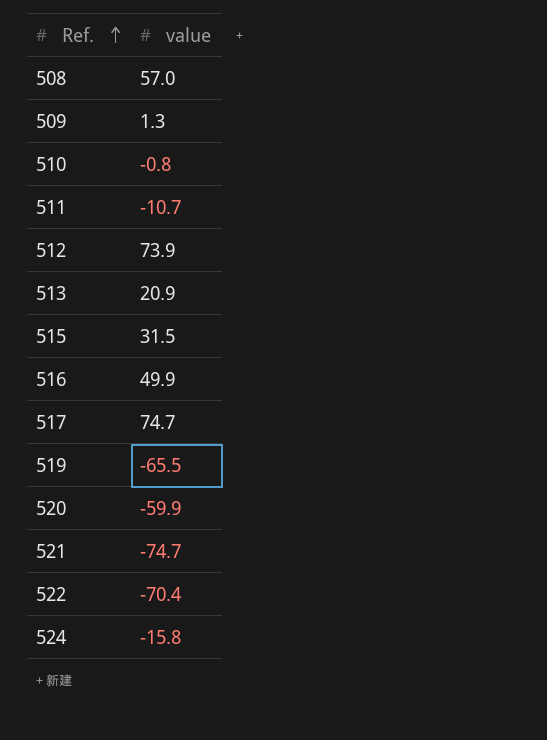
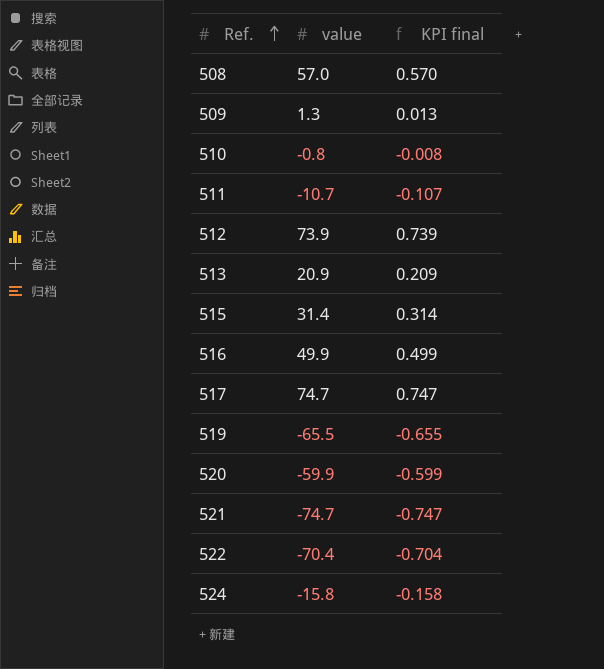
column KPI final | formula: none -> [value] * 0.01
515 | value: 31.5 -> 31.4

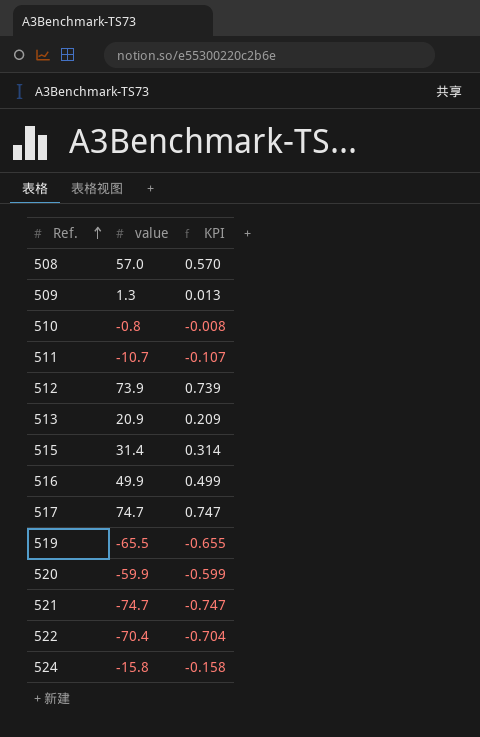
column name: KPI final -> KPI

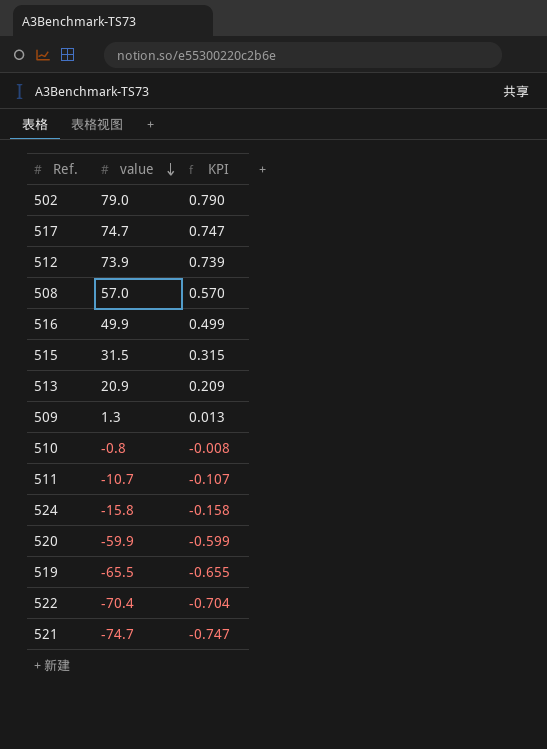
row order: Ref. ascending -> value descending
row 502: none -> 79.0 | 0.790
515 | value: 31.4 -> 31.5
515 | KPI: 0.314 -> 0.315

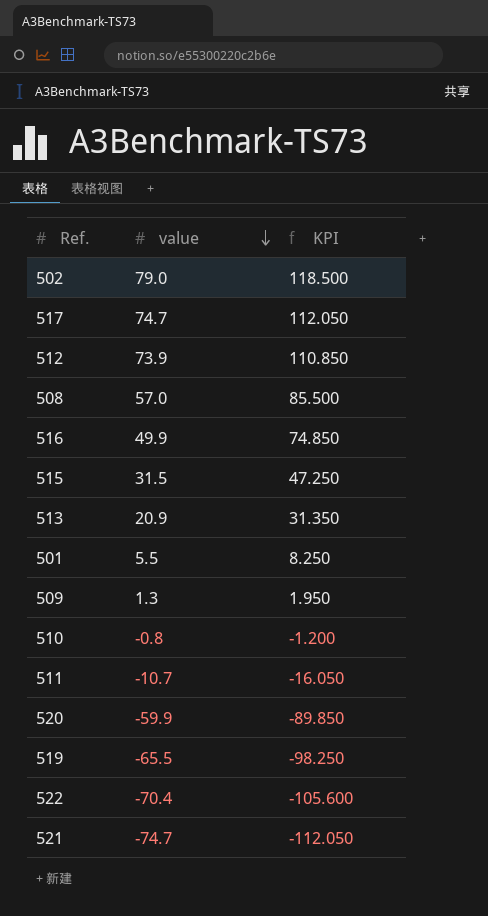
column KPI | formula: [value] * 0.01 -> [value] * 1.5
row 524: -15.8 | -0.158 -> none
row 501: none -> 5.5 | 8.250

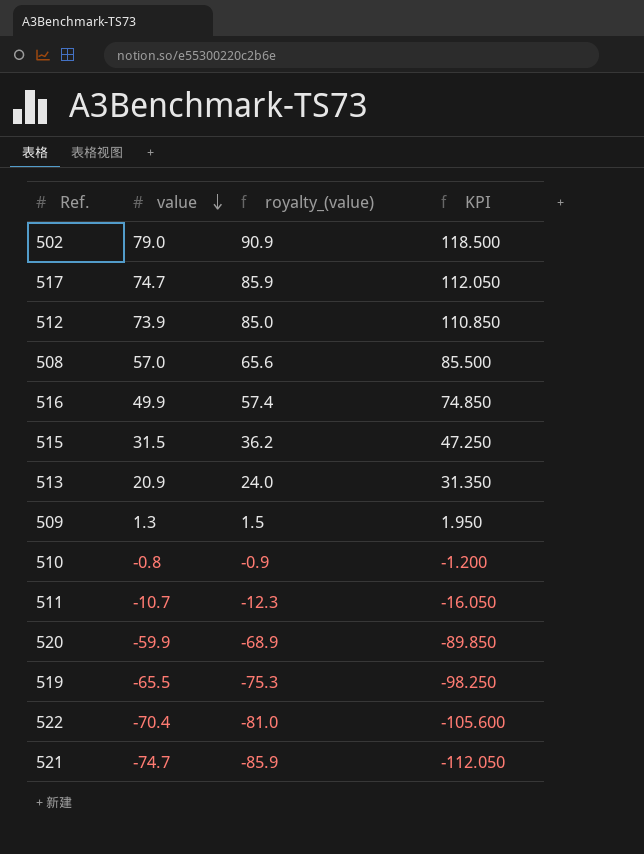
column royalty_(value) | formula: none -> [value] * 1.15
row 501: 5.5 | 8.250 -> none

